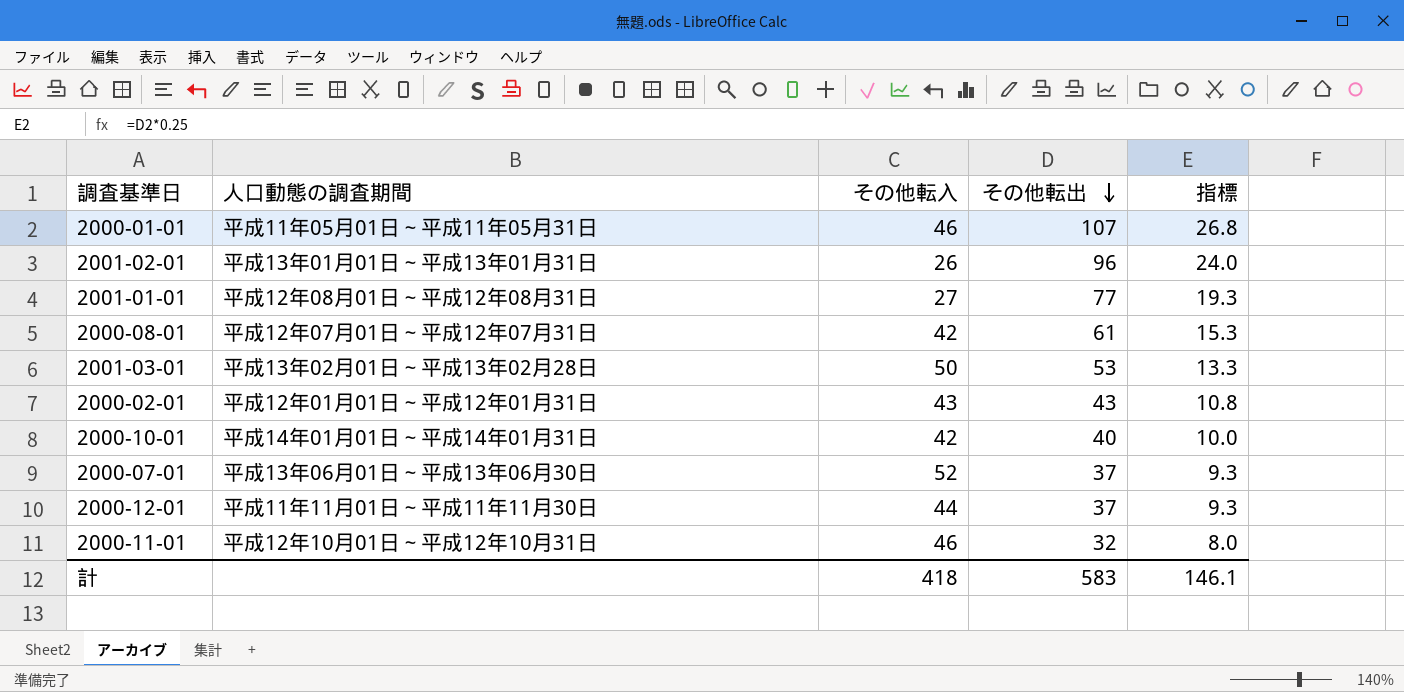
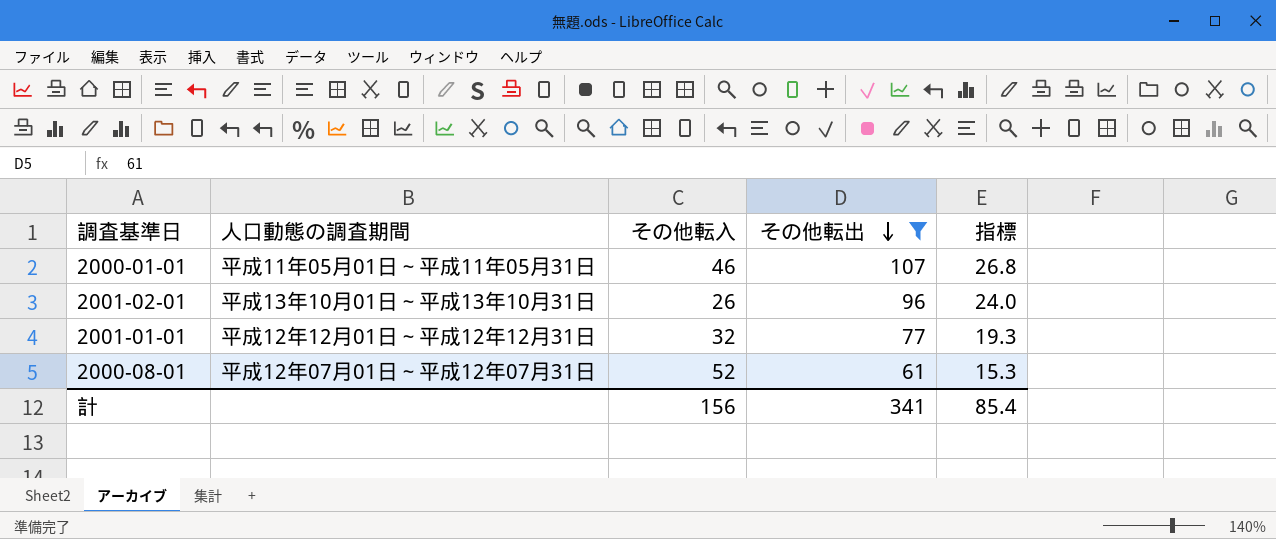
filter: none -> その他転出 >= 61
2001-02-01 | 人口動態の調査期間: 平成13年01月01日～平成13年01月31日 -> 平成13年10月01日～平成13年10月31日
2001-01-01 | 人口動態の調査期間: 平成12年08月01日～平成12年08月31日 -> 平成12年12月01日～平成12年12月31日
2001-01-01 | その他転入: 27 -> 32
2000-08-01 | その他転入: 42 -> 52
計 | その他転入: 418 -> 156
計 | その他転出: 583 -> 341
計 | 指標: 146.1 -> 85.4

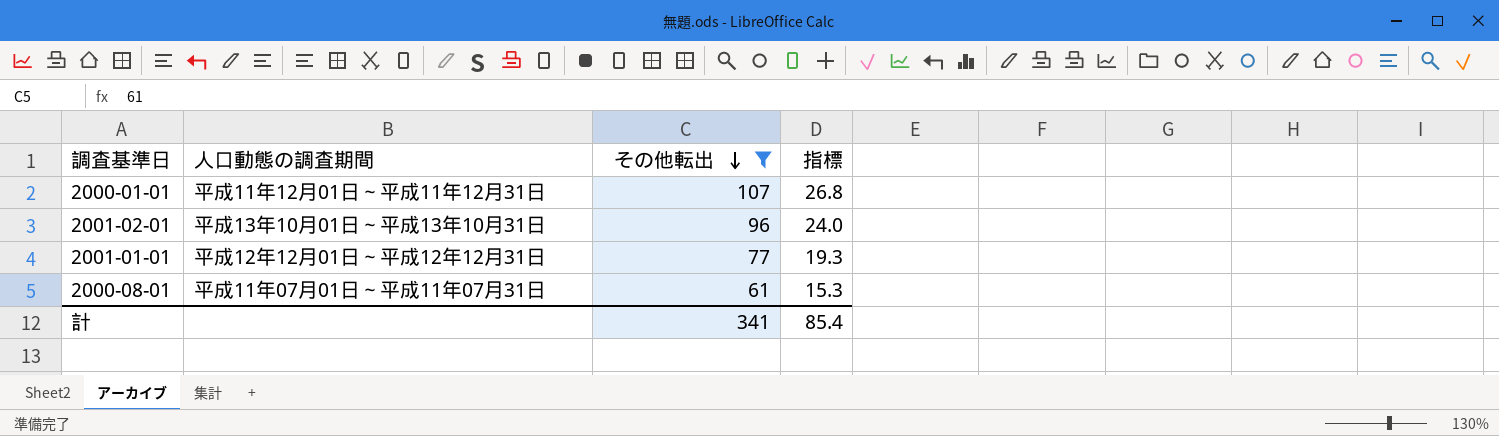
column その他転入 | position: 3 -> none
2000-01-01 | 人口動態の調査期間: 平成11年05月01日～平成11年05月31日 -> 平成11年12月01日～平成11年12月31日
2000-08-01 | 人口動態の調査期間: 平成12年07月01日～平成12年07月31日 -> 平成11年07月01日～平成11年07月31日

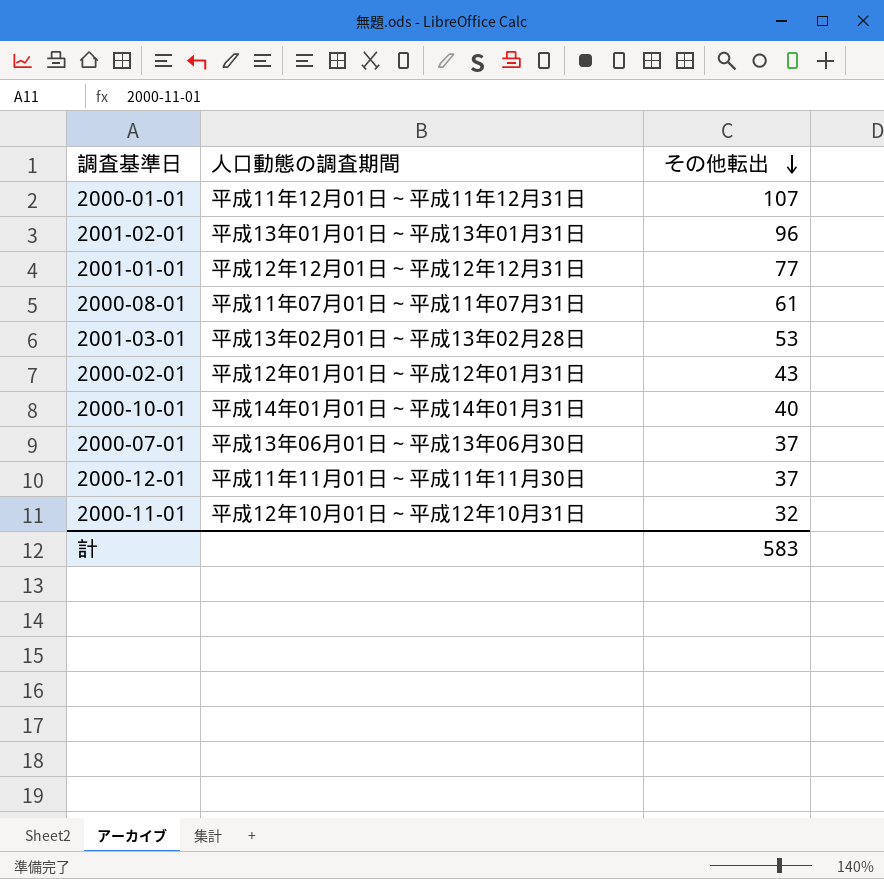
filter: その他転出 >= 61 -> none
column 指標 | formula: [その他転出] * 0.25 -> none
2001-02-01 | 人口動態の調査期間: 平成13年10月01日～平成13年10月31日 -> 平成13年01月01日～平成13年01月31日
計 | その他転出: 341 -> 583

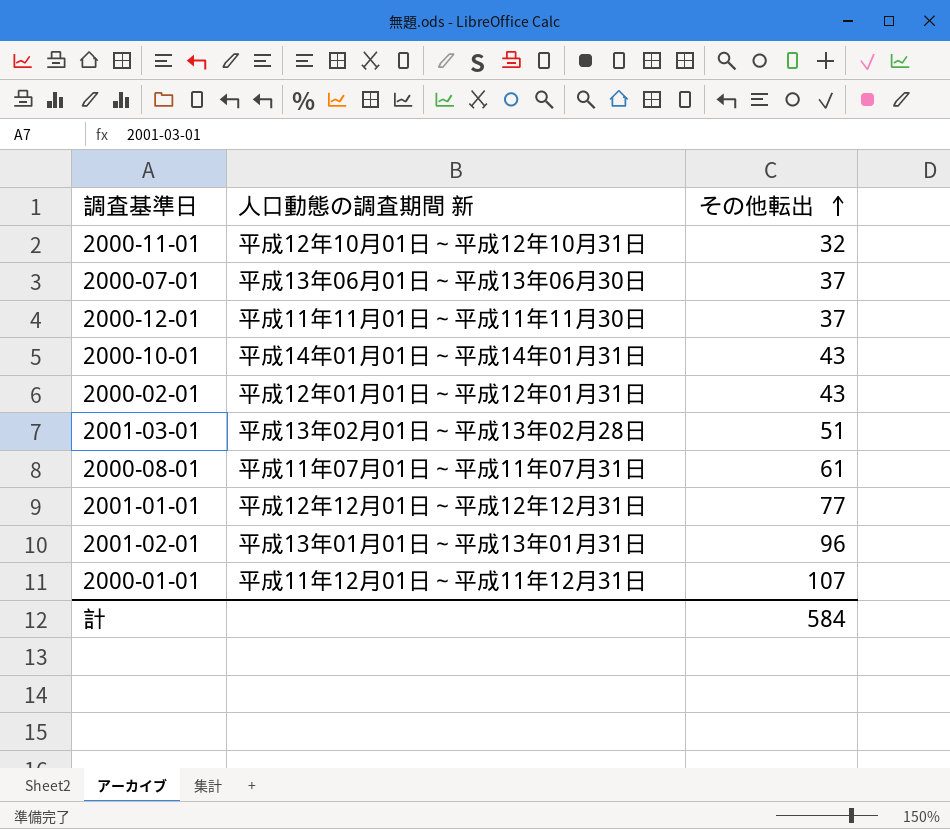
row order: その他転出 descending -> その他転出 ascending
column name: 人口動態の調査期間 -> 人口動態の調査期間 新
2000-10-01 | その他転出: 40 -> 43
2001-03-01 | その他転出: 53 -> 51
計 | その他転出: 583 -> 584

